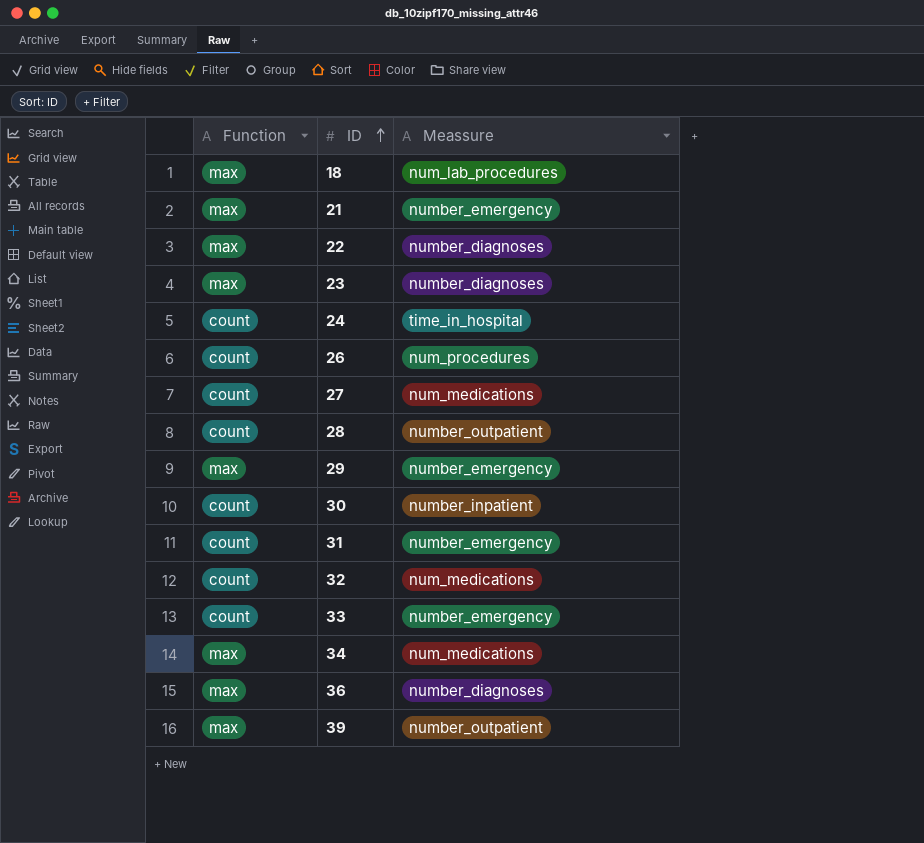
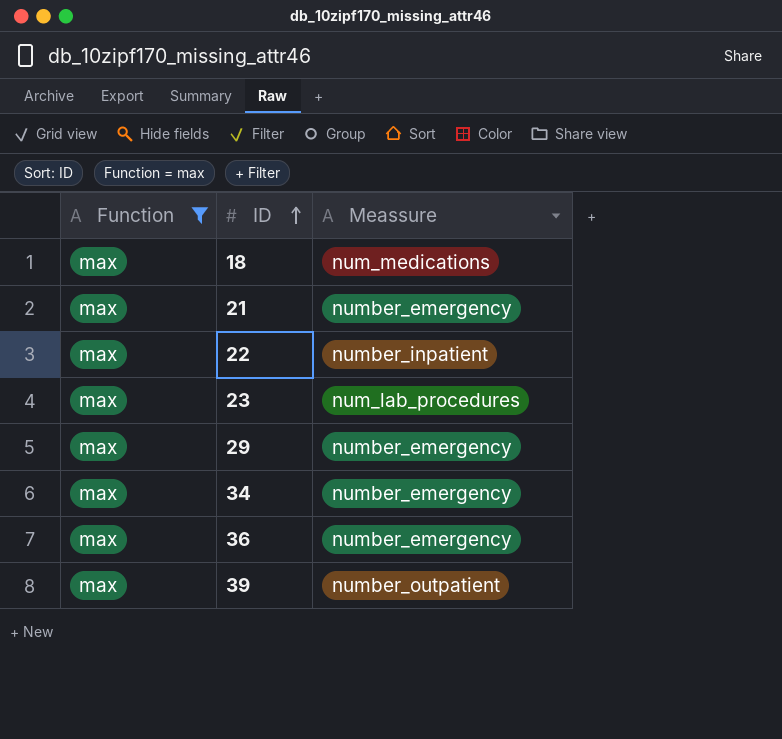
filter: none -> Function = max
18 | Meassure: num_lab_procedures -> num_medications
22 | Meassure: number_diagnoses -> number_inpatient
23 | Meassure: number_diagnoses -> num_lab_procedures
34 | Meassure: num_medications -> number_emergency
36 | Meassure: number_diagnoses -> number_emergency

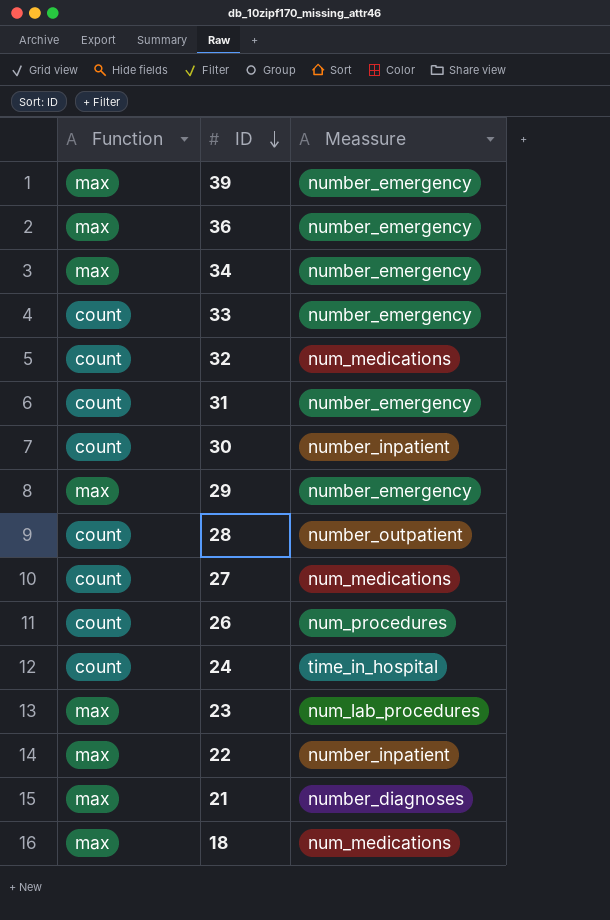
filter: Function = max -> none
row order: ID ascending -> ID descending
39 | Meassure: number_outpatient -> number_emergency
21 | Meassure: number_emergency -> number_diagnoses

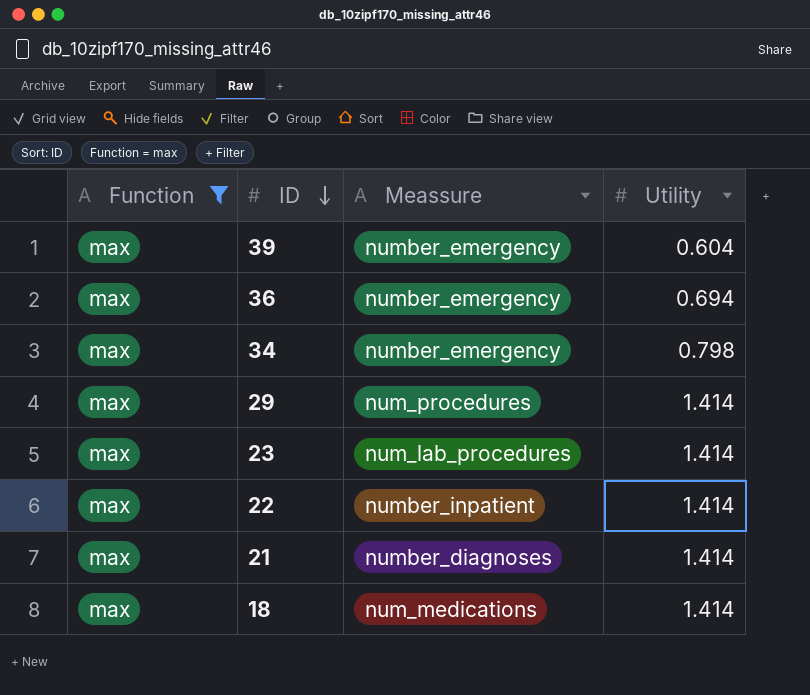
filter: none -> Function = max
column Utility | position: none -> 4
29 | Meassure: number_emergency -> num_procedures

